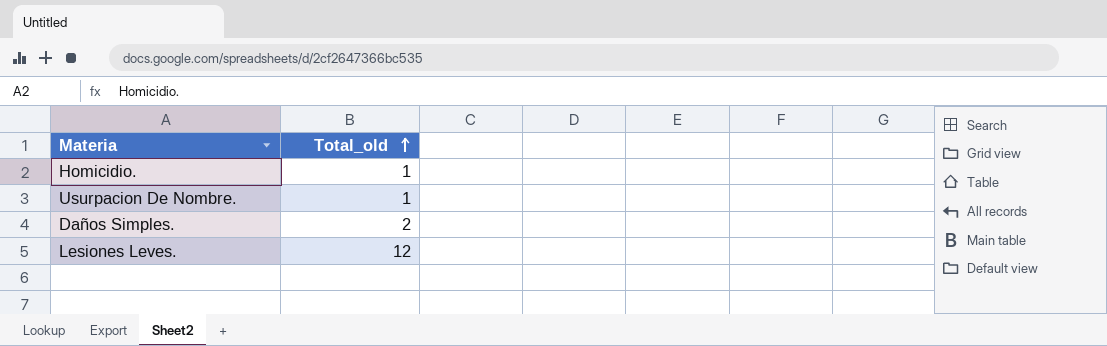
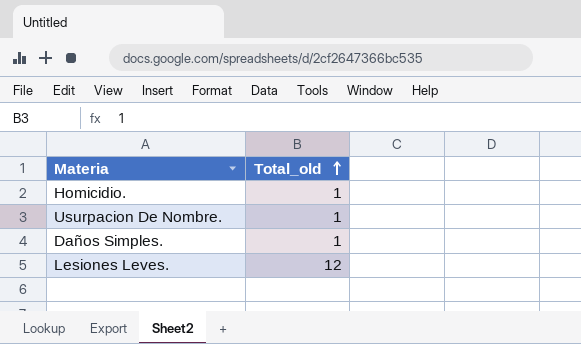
Daños Simples. | Total_old: 2 -> 1

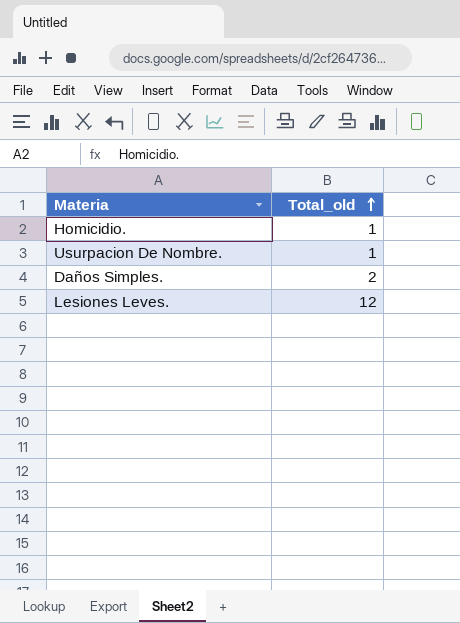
Daños Simples. | Total_old: 1 -> 2

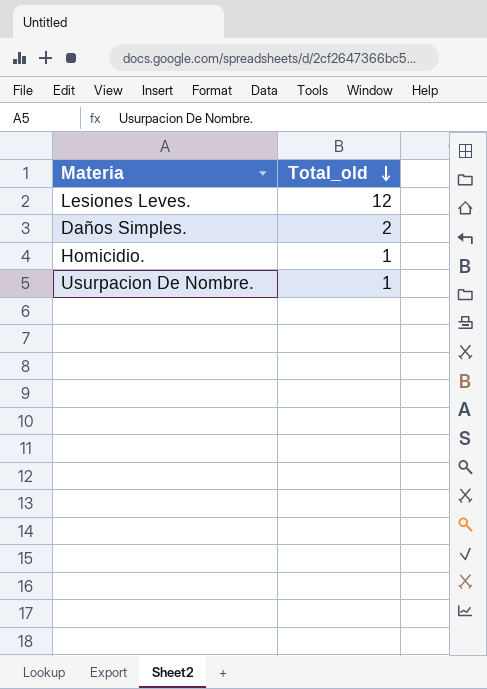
row order: Total_old ascending -> Total_old descending

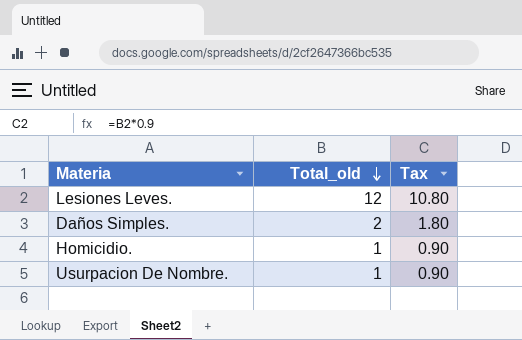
column Tax | formula: none -> [Total_old] * 0.9

